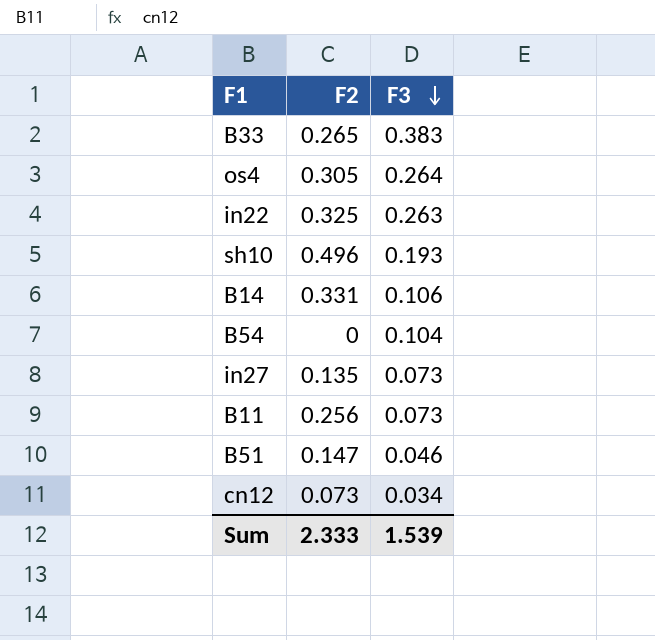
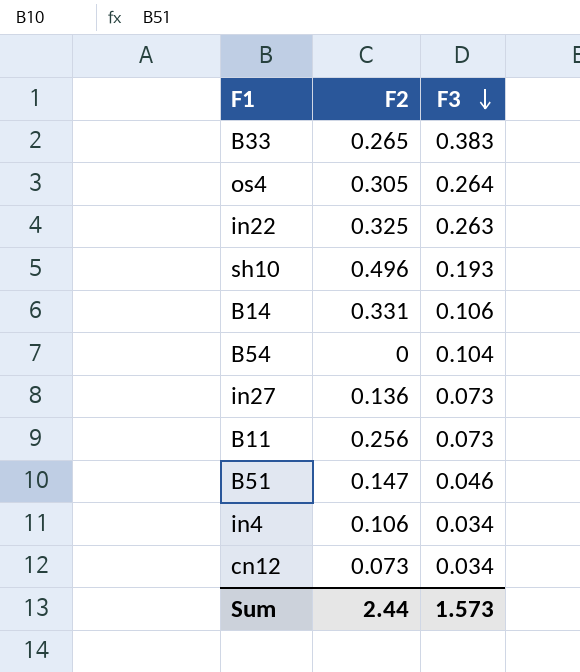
in27 | F2: 0.135 -> 0.136
row in4: none -> 0.106 | 0.034
Sum | F2: 2.333 -> 2.44
Sum | F3: 1.539 -> 1.573

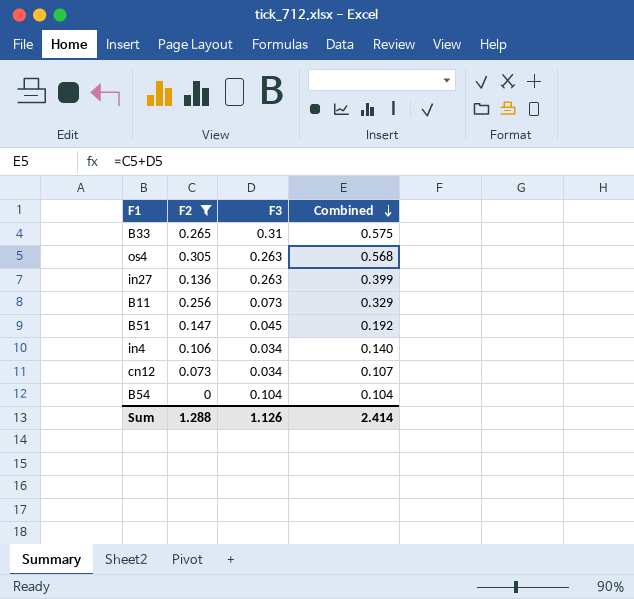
filter: none -> F2 <= 0.305
row order: F3 descending -> Combined descending
column Combined | formula: none -> [F2] + [F3]
B33 | F3: 0.383 -> 0.31
os4 | F3: 0.264 -> 0.263
in27 | F3: 0.073 -> 0.263
B51 | F3: 0.046 -> 0.045
Sum | F2: 2.44 -> 1.288
Sum | F3: 1.573 -> 1.126

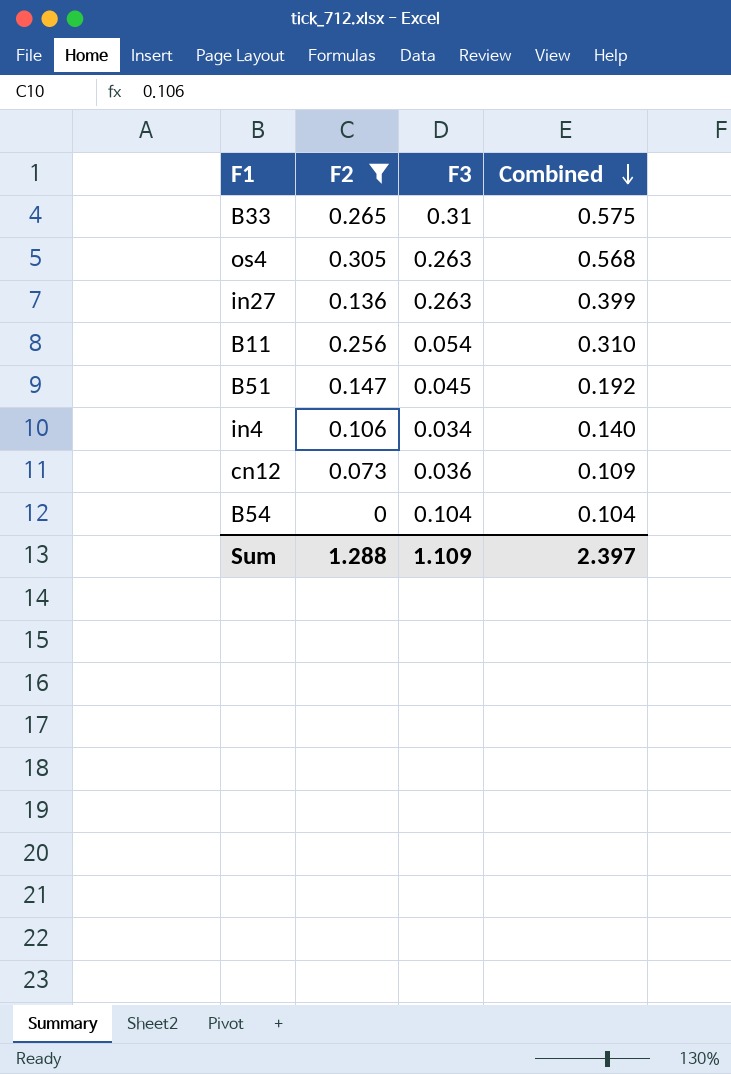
B11 | F3: 0.073 -> 0.054
B11 | Combined: 0.329 -> 0.310
cn12 | F3: 0.034 -> 0.036
cn12 | Combined: 0.107 -> 0.109
Sum | F3: 1.126 -> 1.109
Sum | Combined: 2.414 -> 2.397

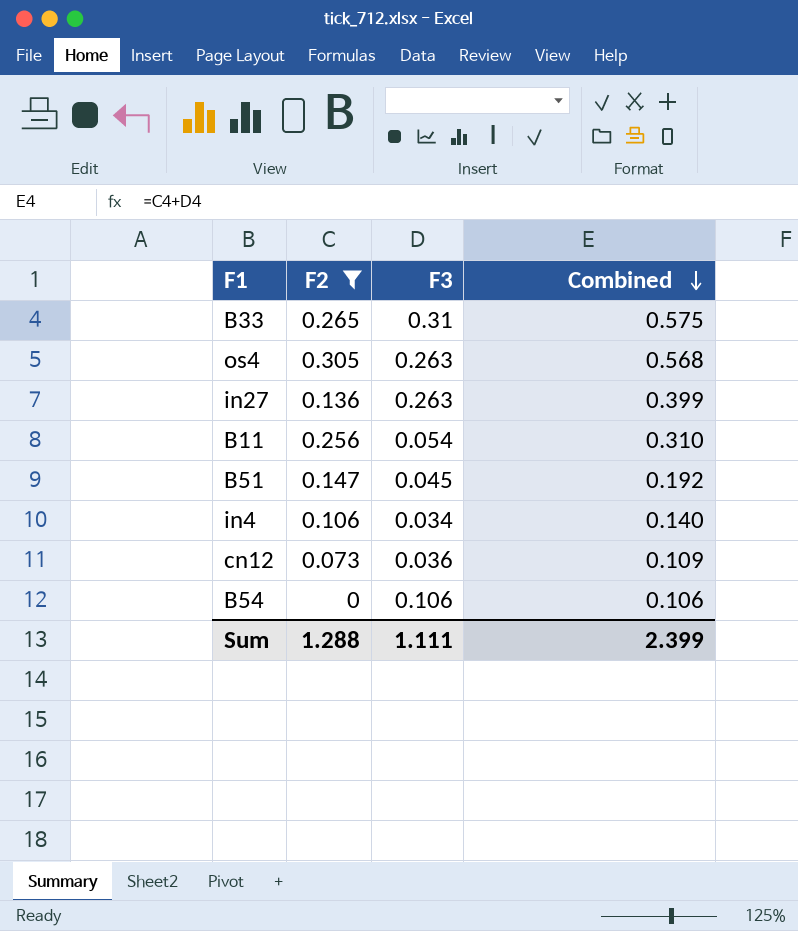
B54 | F3: 0.104 -> 0.106
B54 | Combined: 0.104 -> 0.106
Sum | F3: 1.109 -> 1.111
Sum | Combined: 2.397 -> 2.399

